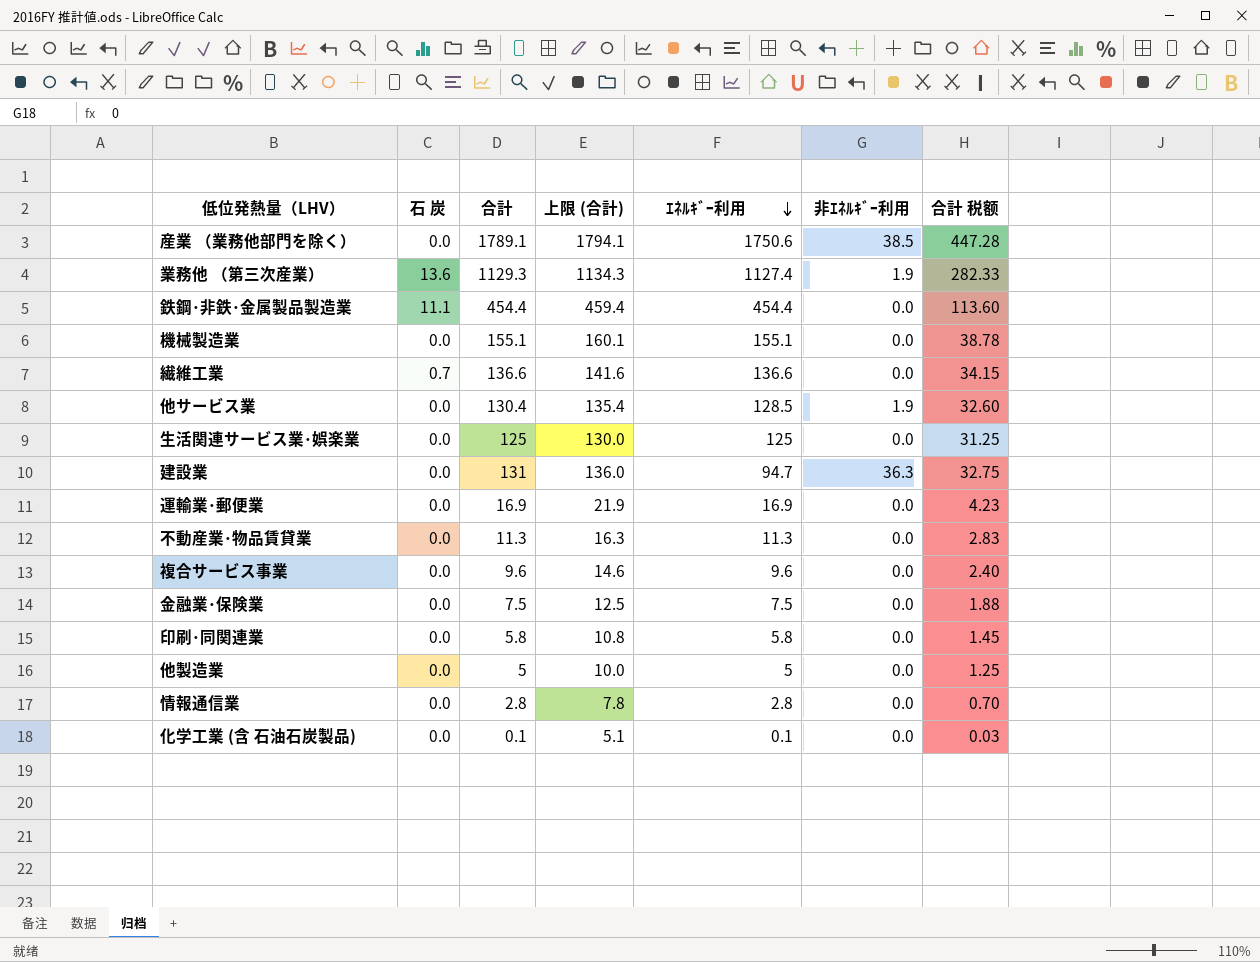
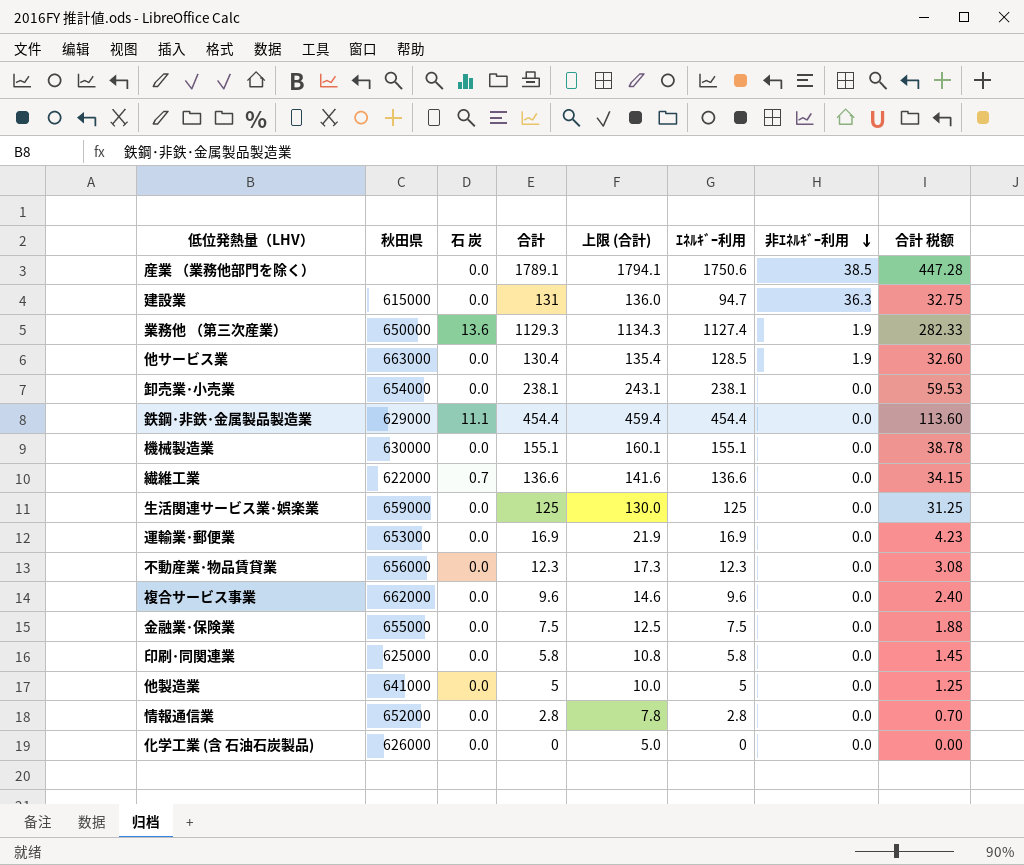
row order: ｴﾈﾙｷﾞｰ利用 descending -> 非ｴﾈﾙｷﾞｰ利用 descending
column 秋田県 | position: none -> 2
row 卸売業･小売業: none -> 654000 | 0.0 | 238.1 | 243.1 | 238.1 | 0.0 | 59.53
不動産業･物品賃貸業 | 合計: 11.3 -> 12.3
不動産業･物品賃貸業 | 上限 (合計): 16.3 -> 17.3
不動産業･物品賃貸業 | ｴﾈﾙｷﾞｰ利用: 11.3 -> 12.3
不動産業･物品賃貸業 | 合計 税额: 2.83 -> 3.08
化学工業 (含 石油石炭製品) | 合計: 0.1 -> 0
化学工業 (含 石油石炭製品) | 上限 (合計): 5.1 -> 5.0
化学工業 (含 石油石炭製品) | ｴﾈﾙｷﾞｰ利用: 0.1 -> 0
化学工業 (含 石油石炭製品) | 合計 税额: 0.03 -> 0.00

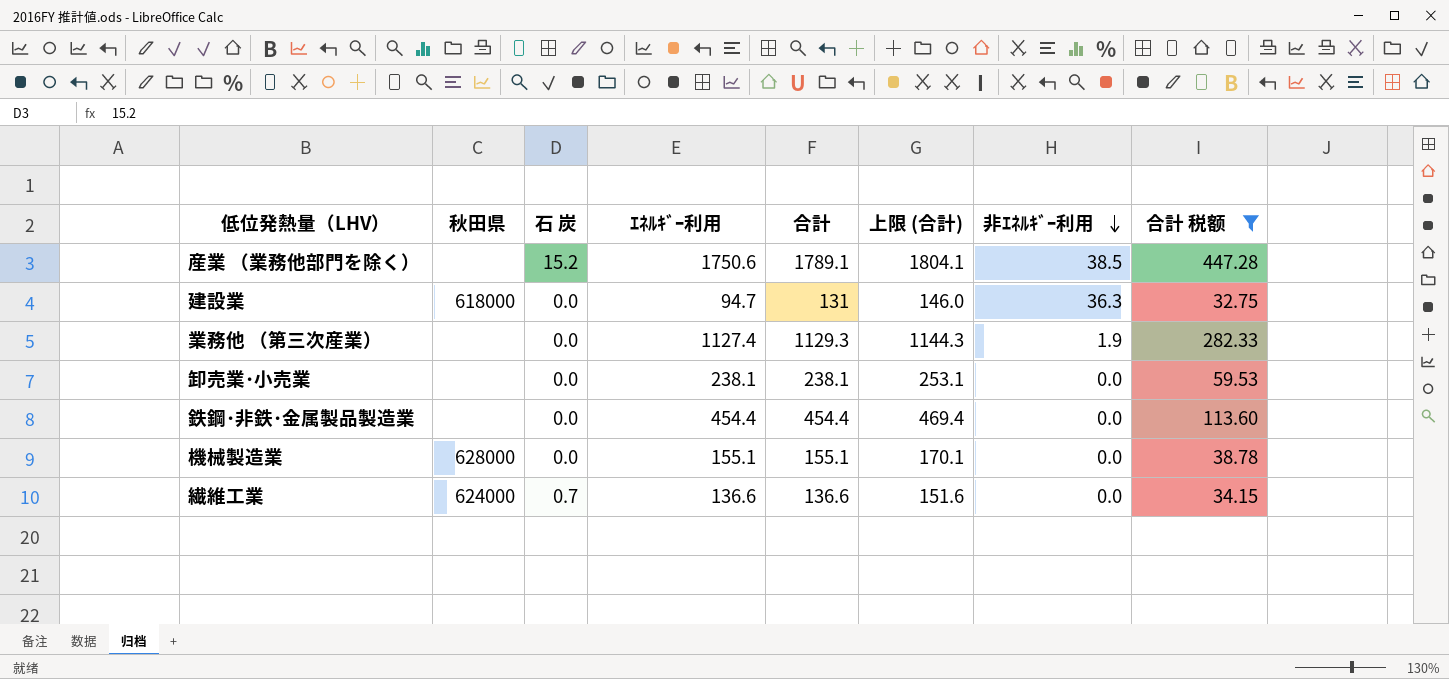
filter: none -> 合計 税额 >= 32.75
column ｴﾈﾙｷﾞｰ利用 | position: 6 -> 4
column 上限 (合計) | formula: [合計] + 5 -> [合計] + 15
産業 （業務他部門を除く） | 石 炭: 0.0 -> 15.2
建設業 | 秋田県: 615000 -> 618000
業務他 （第三次産業） | 秋田県: 650000 -> none
業務他 （第三次産業） | 石 炭: 13.6 -> 0.0
卸売業･小売業 | 秋田県: 654000 -> none
鉄鋼･非鉄･金属製品製造業 | 秋田県: 629000 -> none
鉄鋼･非鉄･金属製品製造業 | 石 炭: 11.1 -> 0.0
機械製造業 | 秋田県: 630000 -> 628000
繊維工業 | 秋田県: 622000 -> 624000

